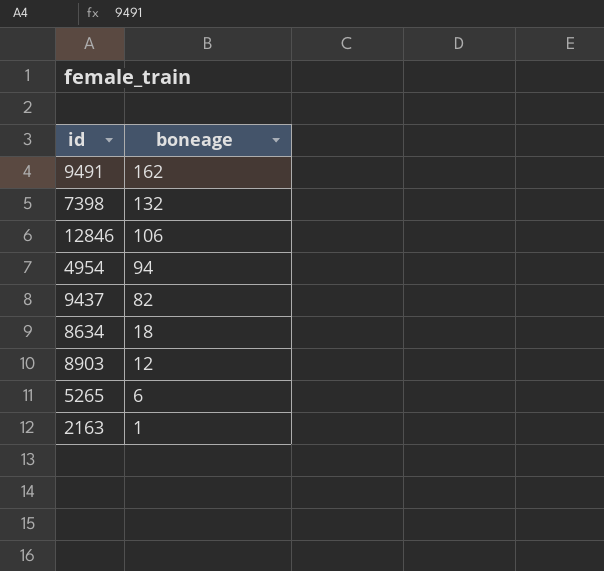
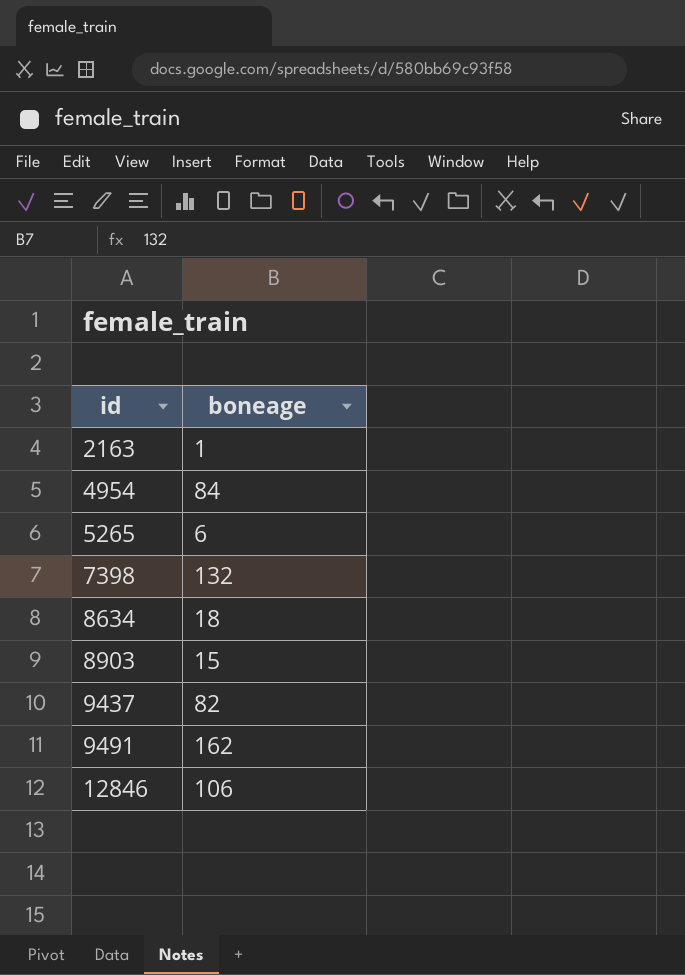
row order: boneage descending -> id ascending
4954 | boneage: 94 -> 84
8903 | boneage: 12 -> 15

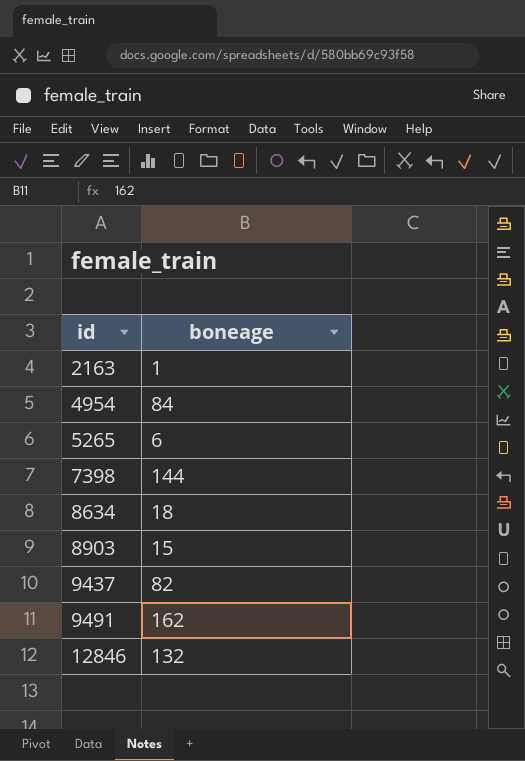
7398 | boneage: 132 -> 144
12846 | boneage: 106 -> 132

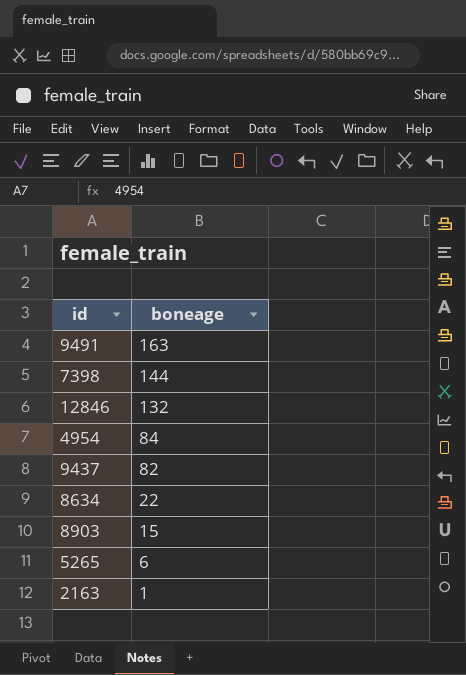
row order: id ascending -> boneage descending
9491 | boneage: 162 -> 163
8634 | boneage: 18 -> 22

